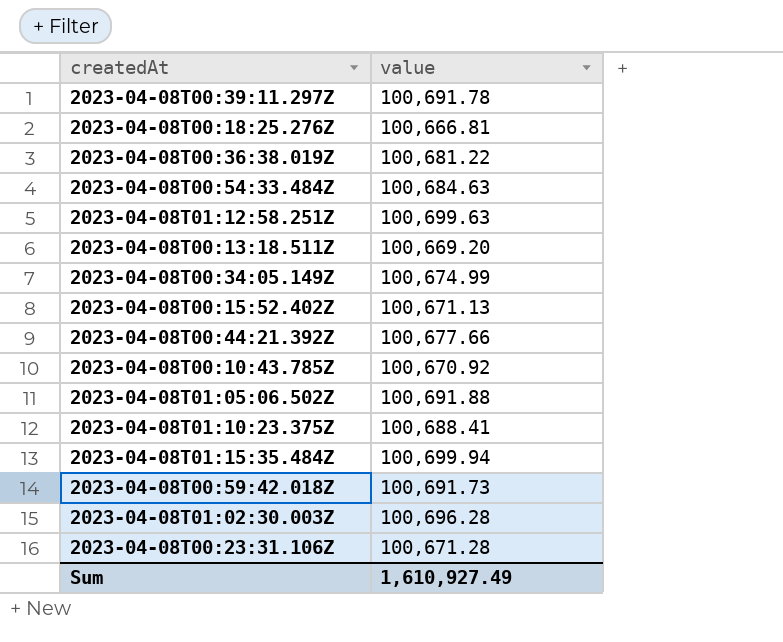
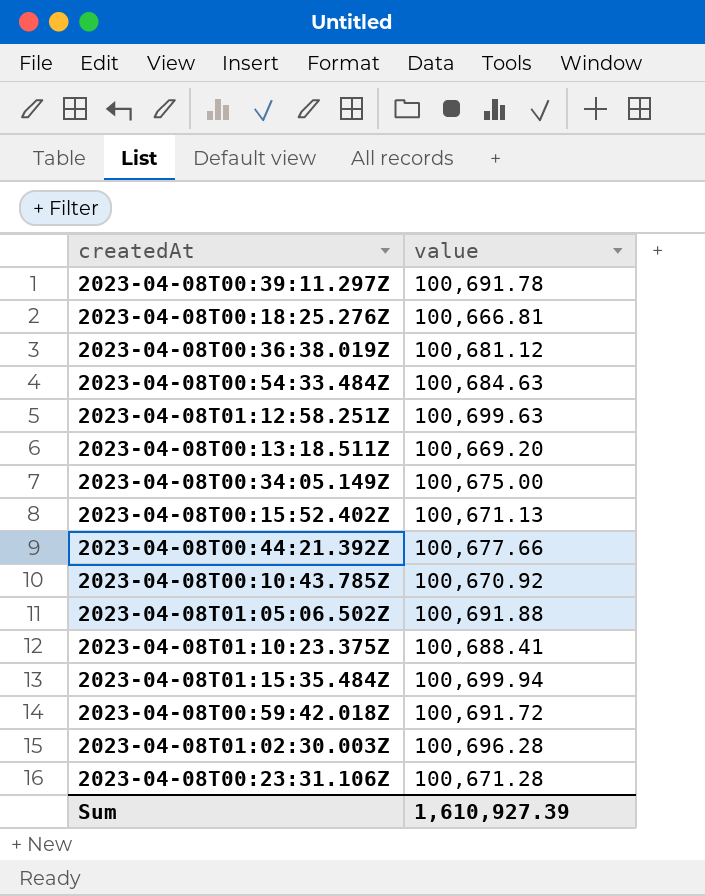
2023-04-08T00:36:38.019Z | value: 100,681.22 -> 100,681.12
2023-04-08T00:34:05.149Z | value: 100,674.99 -> 100,675.00
2023-04-08T00:59:42.018Z | value: 100,691.73 -> 100,691.72
Sum | value: 1,610,927.49 -> 1,610,927.39

